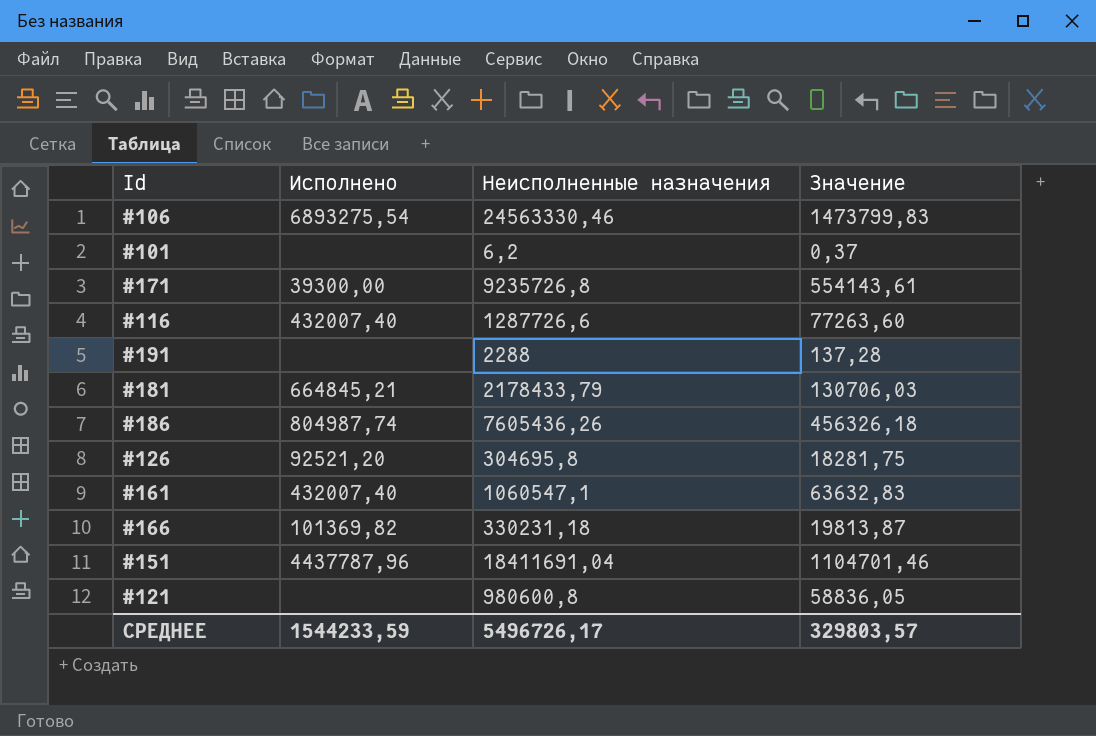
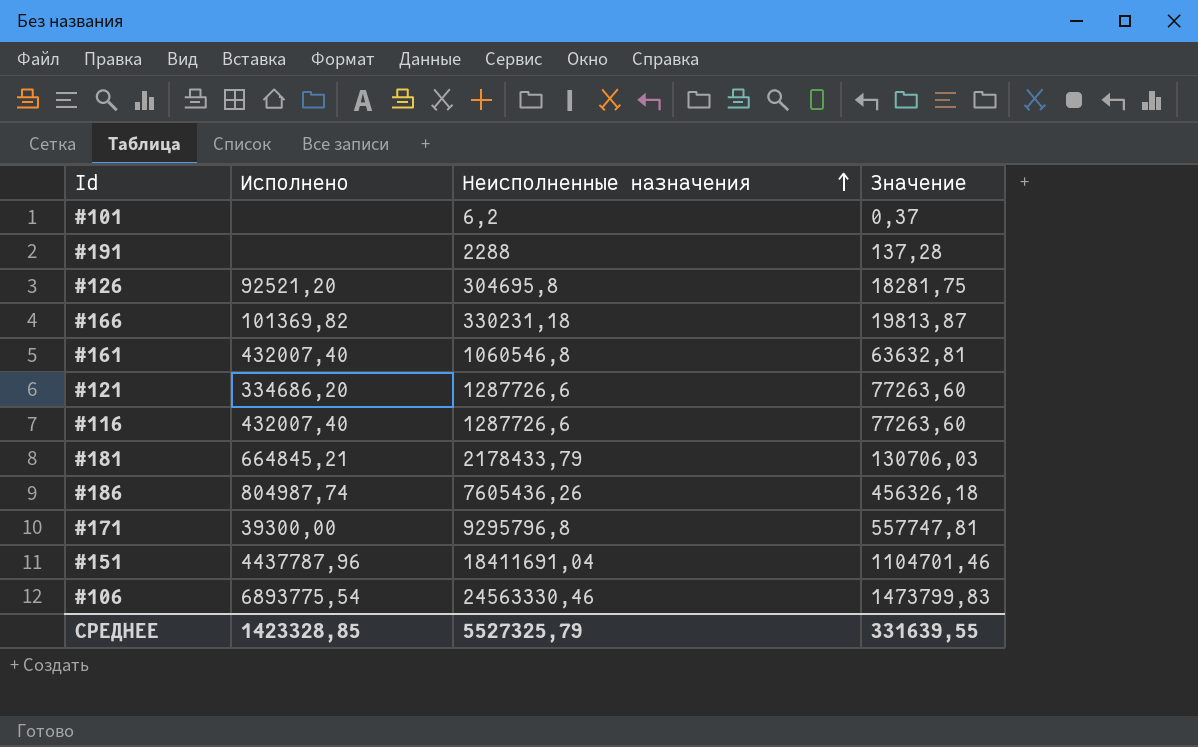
row order: none -> Неисполненные назначения ascending
#161 | Неисполненные назначения: 1060547,1 -> 1060546,8
#161 | Значение: 63632,83 -> 63632,81
#121 | Исполнено: none -> 334686,20
#121 | Неисполненные назначения: 980600,8 -> 1287726,6
#121 | Значение: 58836,05 -> 77263,60
#171 | Неисполненные назначения: 9235726,8 -> 9295796,8
#171 | Значение: 554143,61 -> 557747,81
#106 | Исполнено: 6893275,54 -> 6893775,54
СРЕДНЕЕ | Исполнено: 1544233,59 -> 1423328,85
СРЕДНЕЕ | Неисполненные назначения: 5496726,17 -> 5527325,79
СРЕДНЕЕ | Значение: 329803,57 -> 331639,55

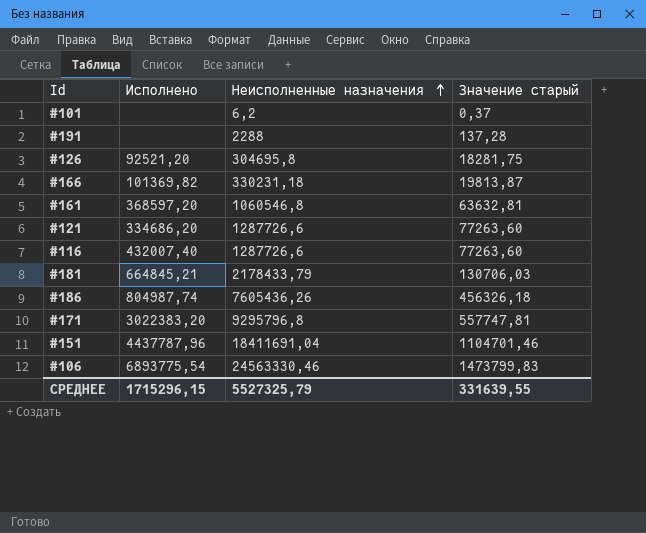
column name: Значение -> Значение старый
#161 | Исполнено: 432007,40 -> 368597,20
#171 | Исполнено: 39300,00 -> 3022383,20
СРЕДНЕЕ | Исполнено: 1423328,85 -> 1715296,15

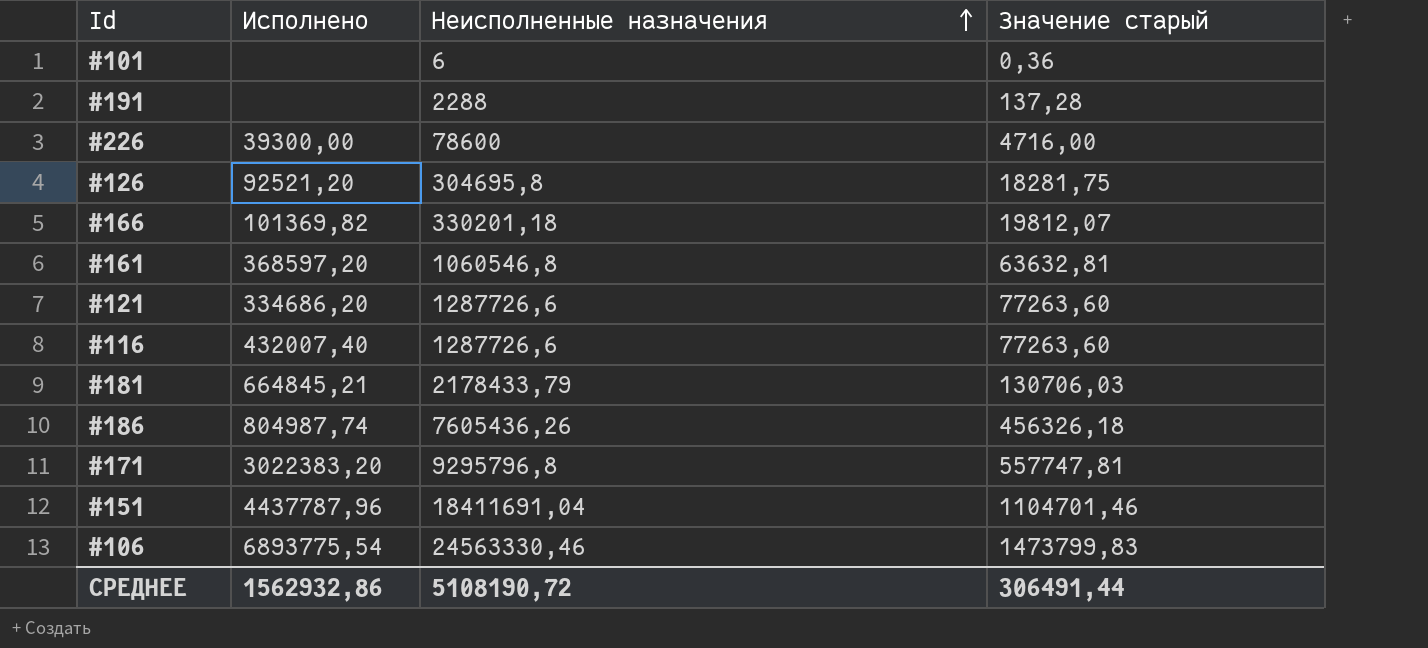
#101 | Неисполненные назначения: 6,2 -> 6
#101 | Значение старый: 0,37 -> 0,36
row #226: none -> 39300,00 | 78600 | 4716,00
#166 | Неисполненные назначения: 330231,18 -> 330201,18
#166 | Значение старый: 19813,87 -> 19812,07
СРЕДНЕЕ | Исполнено: 1715296,15 -> 1562932,86
СРЕДНЕЕ | Неисполненные назначения: 5527325,79 -> 5108190,72
СРЕДНЕЕ | Значение старый: 331639,55 -> 306491,44

